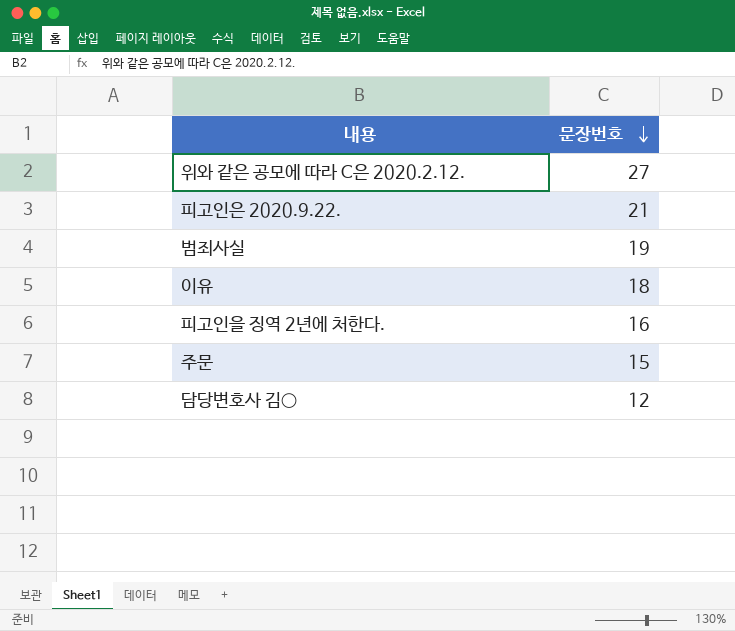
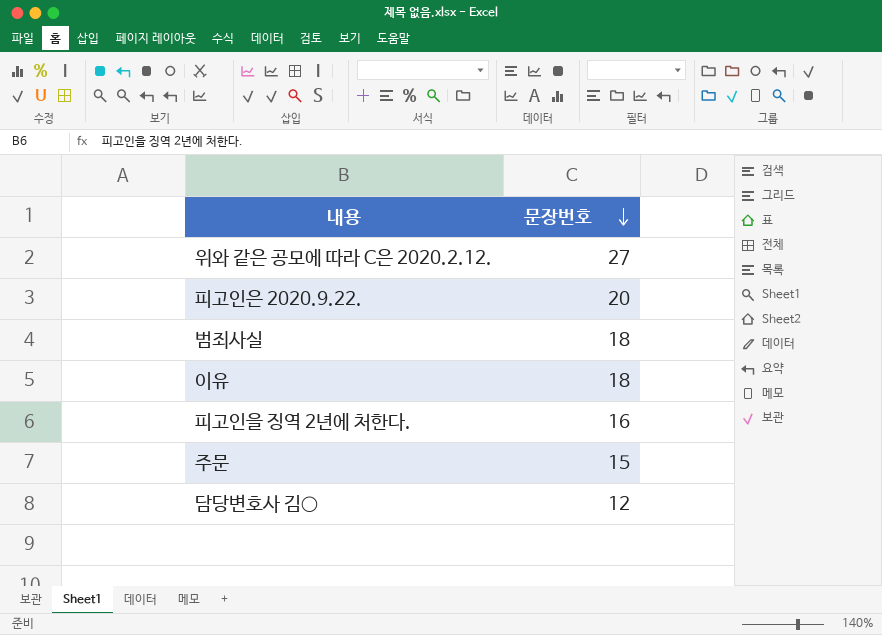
피고인은 2020.9.22. | 문장번호: 21 -> 20
범죄사실 | 문장번호: 19 -> 18

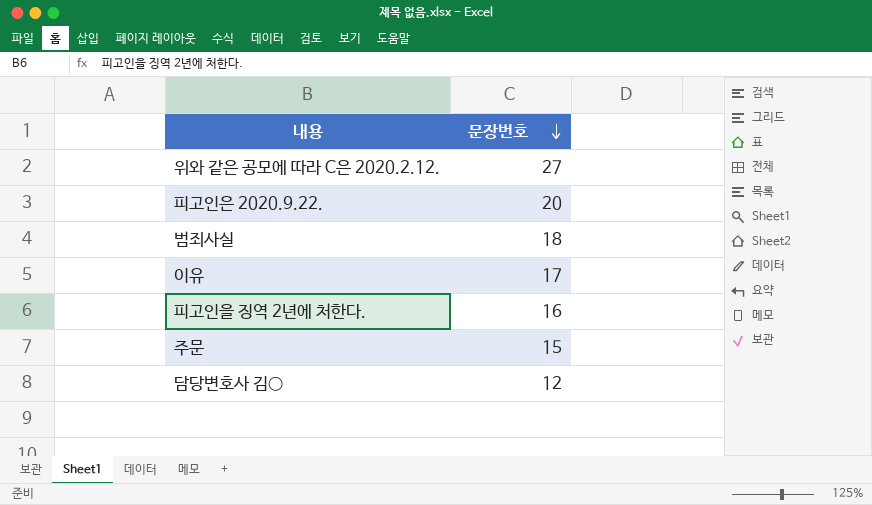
이유 | 문장번호: 18 -> 17

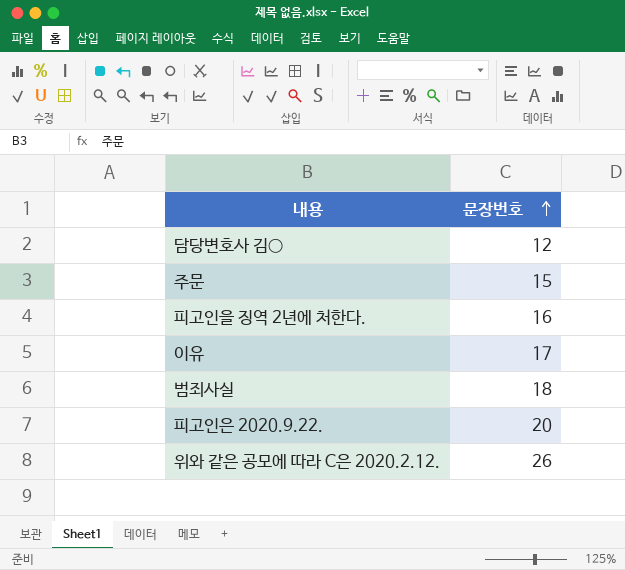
row order: 문장번호 descending -> 문장번호 ascending
위와 같은 공모에 따라 C은 2020.2.12. | 문장번호: 27 -> 26

